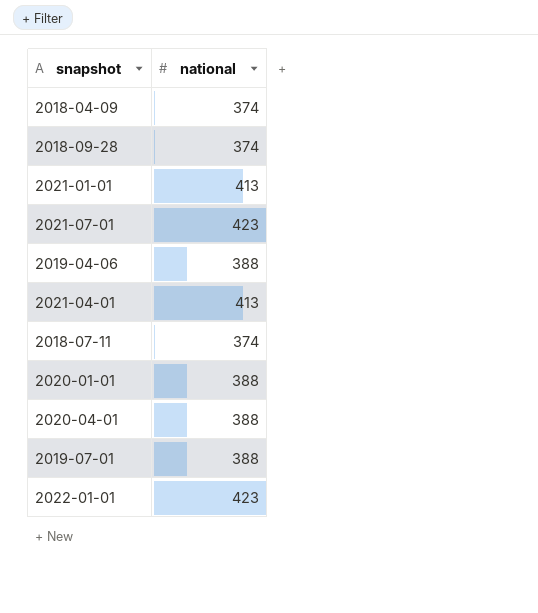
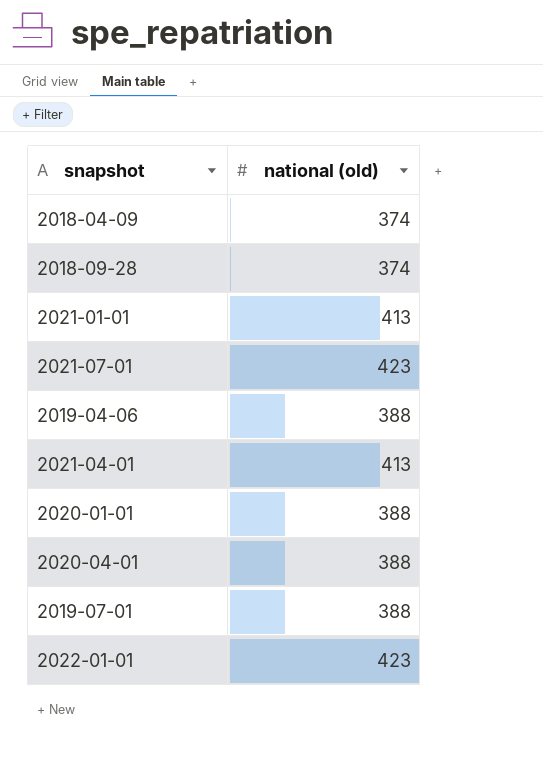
column name: national -> national (old)
row 2018-07-11: 374 -> none

